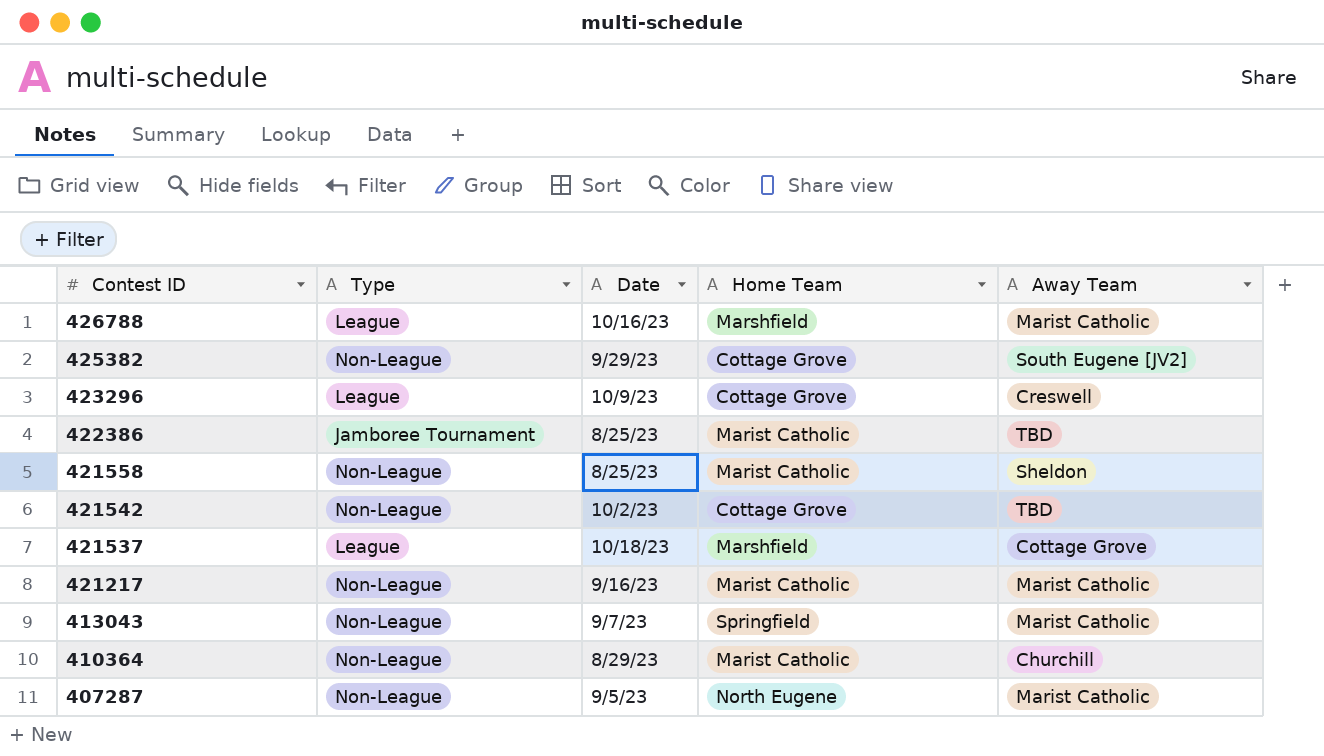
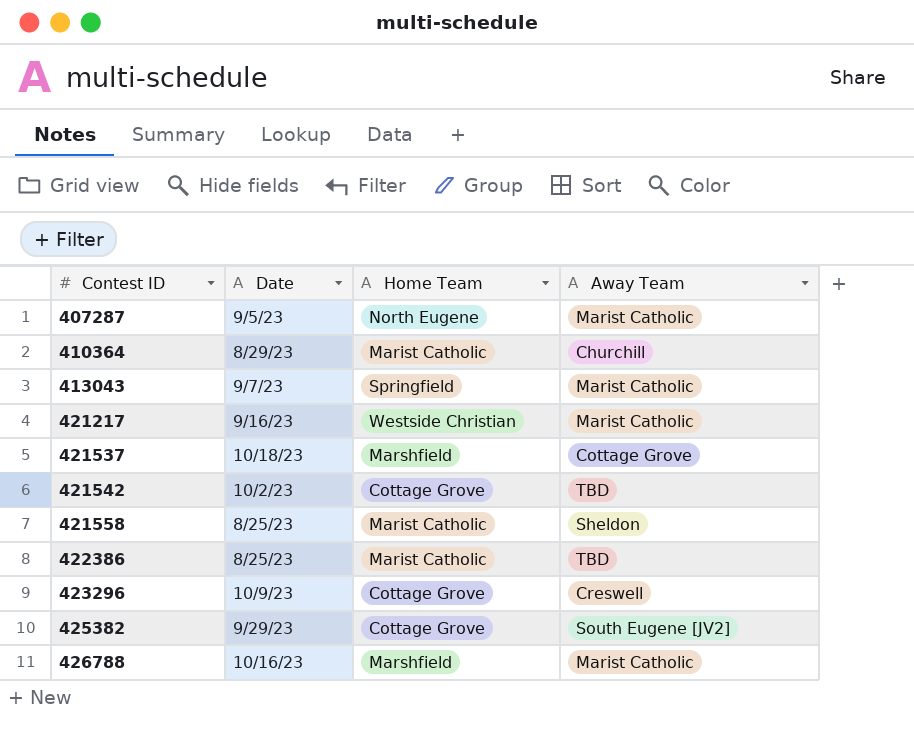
row order: Contest ID descending -> Contest ID ascending
column Type | position: 2 -> none
421217 | Home Team: Marist Catholic -> Westside Christian

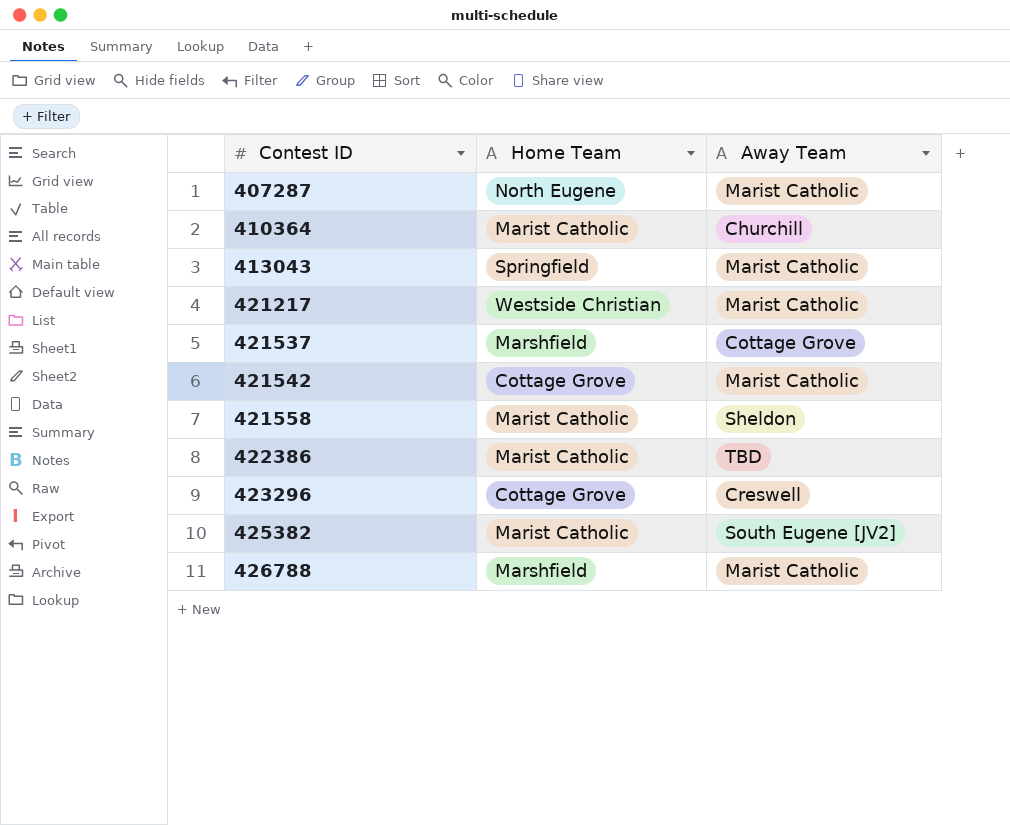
column Date | position: 2 -> none
421542 | Away Team: TBD -> Marist Catholic
425382 | Home Team: Cottage Grove -> Marist Catholic

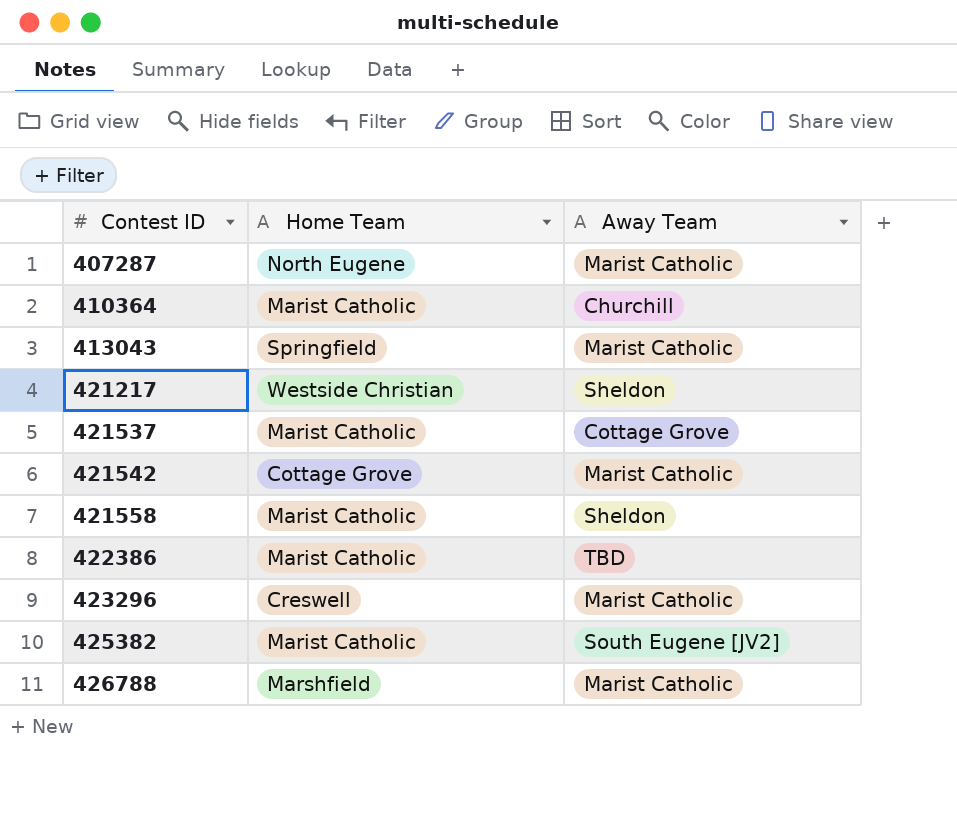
421217 | Away Team: Marist Catholic -> Sheldon
421537 | Home Team: Marshfield -> Marist Catholic
423296 | Home Team: Cottage Grove -> Creswell
423296 | Away Team: Creswell -> Marist Catholic

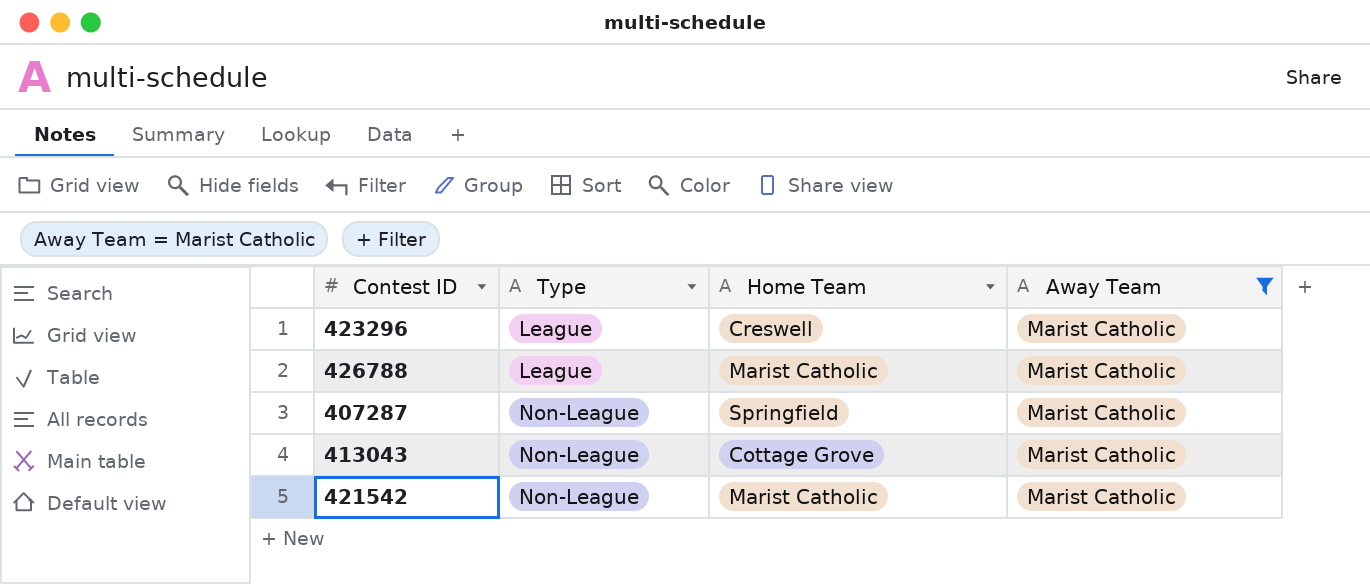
filter: none -> Away Team = Marist Catholic
row order: Contest ID ascending -> Type ascending
column Type | position: none -> 2
426788 | Home Team: Marshfield -> Marist Catholic
407287 | Home Team: North Eugene -> Springfield
413043 | Home Team: Springfield -> Cottage Grove
421542 | Home Team: Cottage Grove -> Marist Catholic

